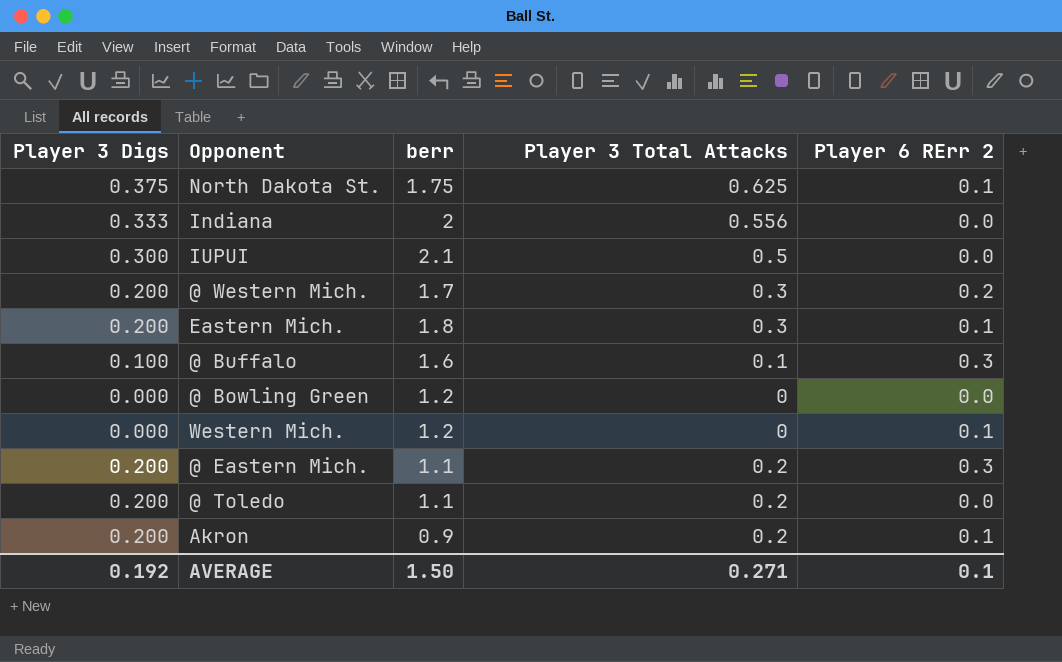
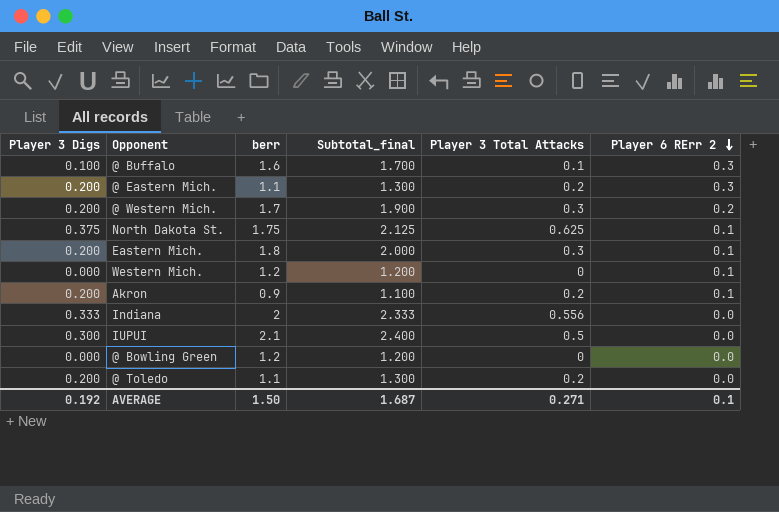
row order: none -> Player 6 RErr 2 descending
column Subtotal_final | formula: none -> [Player 3 Digs] + [berr]

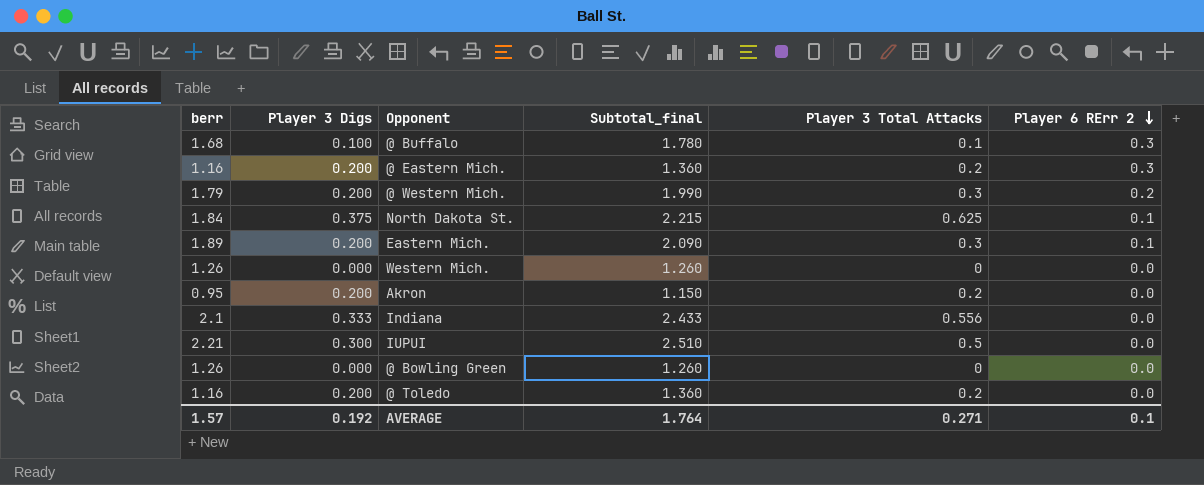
column berr | position: 3 -> 1
@ Buffalo | berr: 1.6 -> 1.68
@ Buffalo | Subtotal_final: 1.700 -> 1.780
@ Eastern Mich. | berr: 1.1 -> 1.16
@ Eastern Mich. | Subtotal_final: 1.300 -> 1.360
@ Western Mich. | berr: 1.7 -> 1.79
@ Western Mich. | Subtotal_final: 1.900 -> 1.990
North Dakota St. | berr: 1.75 -> 1.84
North Dakota St. | Subtotal_final: 2.125 -> 2.215
Eastern Mich. | berr: 1.8 -> 1.89
Eastern Mich. | Subtotal_final: 2.000 -> 2.090
Western Mich. | berr: 1.2 -> 1.26
Western Mich. | Subtotal_final: 1.200 -> 1.260
Western Mich. | Player 6 RErr 2: 0.1 -> 0.0
Akron | berr: 0.9 -> 0.95
Akron | Subtotal_final: 1.100 -> 1.150
Akron | Player 6 RErr 2: 0.1 -> 0.0
Indiana | berr: 2 -> 2.1
Indiana | Subtotal_final: 2.333 -> 2.433
IUPUI | berr: 2.1 -> 2.21
IUPUI | Subtotal_final: 2.400 -> 2.510
@ Bowling Green | berr: 1.2 -> 1.26
@ Bowling Green | Subtotal_final: 1.200 -> 1.260
@ Toledo | berr: 1.1 -> 1.16
@ Toledo | Subtotal_final: 1.300 -> 1.360
AVERAGE | berr: 1.50 -> 1.57
AVERAGE | Subtotal_final: 1.687 -> 1.764

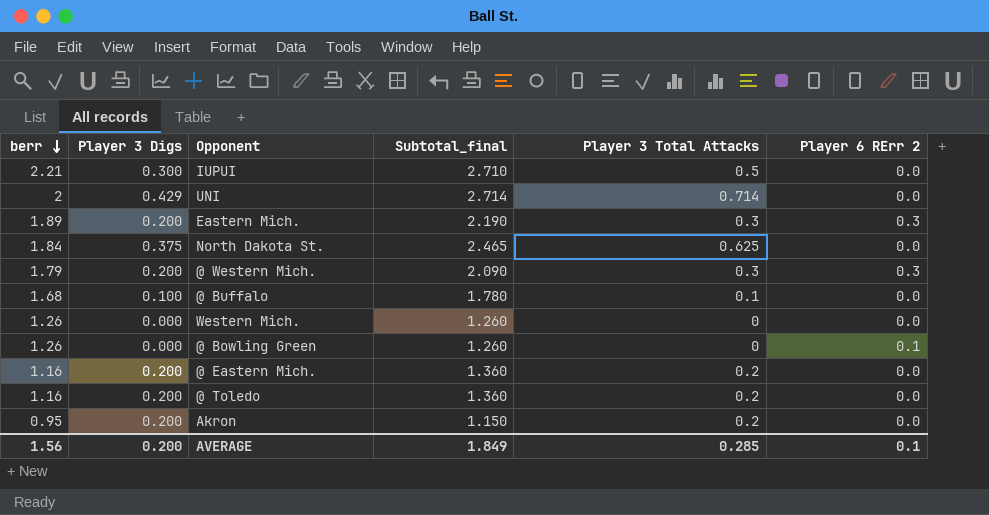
row order: Player 6 RErr 2 descending -> berr descending
column Subtotal_final | formula: [berr] + [Player 3 Digs] -> [berr] + [Player 3 Total Attacks]
row Indiana: 2.1 | 0.333 | 2.433 | 0.556 | 0.0 -> none
row UNI: none -> 2 | 0.429 | 2.714 | 0.714 | 0.0
Eastern Mich. | Player 6 RErr 2: 0.1 -> 0.3
North Dakota St. | Player 6 RErr 2: 0.1 -> 0.0
@ Western Mich. | Player 6 RErr 2: 0.2 -> 0.3
@ Buffalo | Player 6 RErr 2: 0.3 -> 0.0
@ Bowling Green | Player 6 RErr 2: 0.0 -> 0.1
@ Eastern Mich. | Player 6 RErr 2: 0.3 -> 0.0
AVERAGE | berr: 1.57 -> 1.56
AVERAGE | Player 3 Digs: 0.192 -> 0.200
AVERAGE | Subtotal_final: 1.764 -> 1.849
AVERAGE | Player 3 Total Attacks: 0.271 -> 0.285

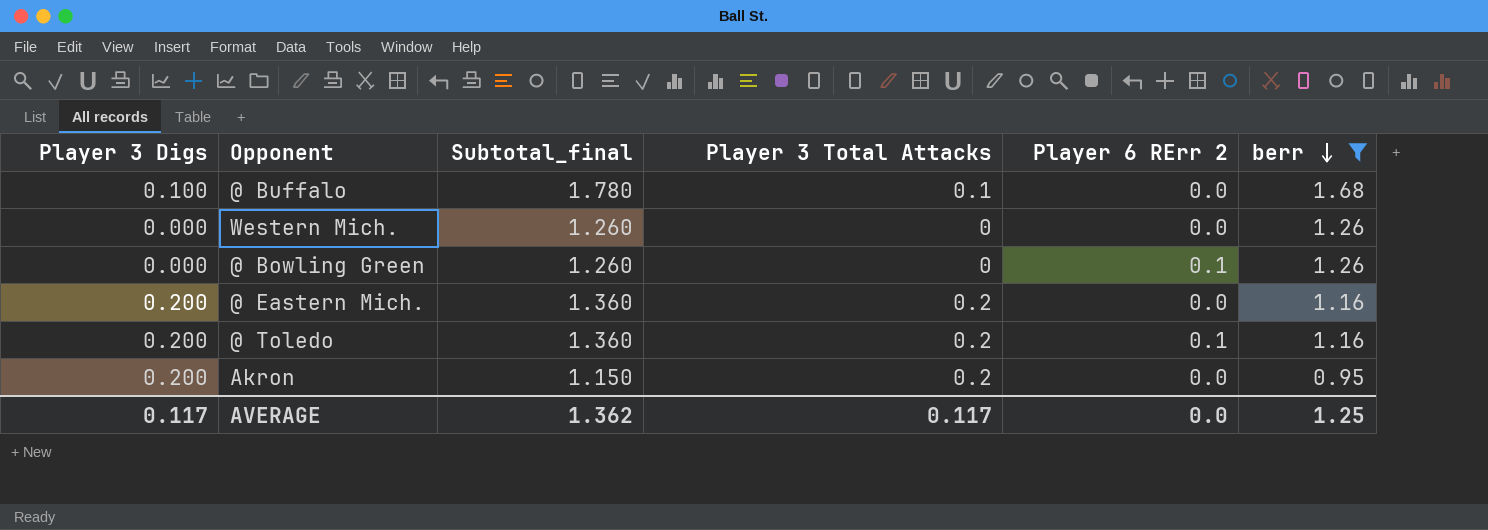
filter: none -> berr <= 1.68
column berr | position: 1 -> 6
@ Toledo | Player 6 RErr 2: 0.0 -> 0.1
AVERAGE | Player 3 Digs: 0.200 -> 0.117
AVERAGE | Subtotal_final: 1.849 -> 1.362
AVERAGE | Player 3 Total Attacks: 0.285 -> 0.117
AVERAGE | Player 6 RErr 2: 0.1 -> 0.0
AVERAGE | berr: 1.56 -> 1.25

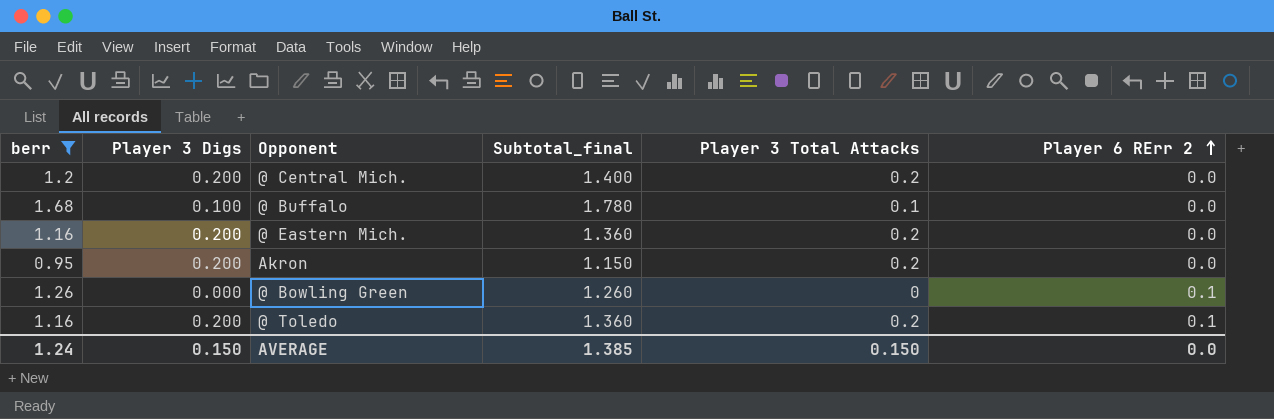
row order: berr descending -> Player 6 RErr 2 ascending
column berr | position: 6 -> 1
row Western Mich.: 0.000 | 1.260 | 0 | 0.0 | 1.26 -> none
row @ Central Mich.: none -> 1.2 | 0.200 | 1.400 | 0.2 | 0.0
AVERAGE | berr: 1.25 -> 1.24
AVERAGE | Player 3 Digs: 0.117 -> 0.150
AVERAGE | Subtotal_final: 1.362 -> 1.385
AVERAGE | Player 3 Total Attacks: 0.117 -> 0.150

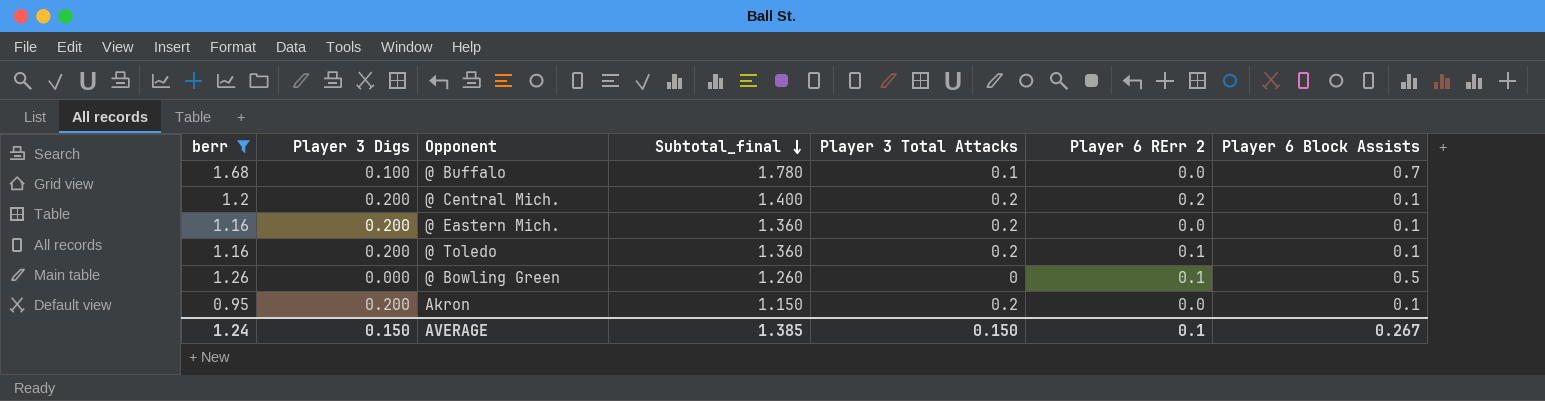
row order: Player 6 RErr 2 ascending -> Subtotal_final descending
column Player 6 Block Assists | position: none -> 7
@ Central Mich. | Player 6 RErr 2: 0.0 -> 0.2
AVERAGE | Player 6 RErr 2: 0.0 -> 0.1

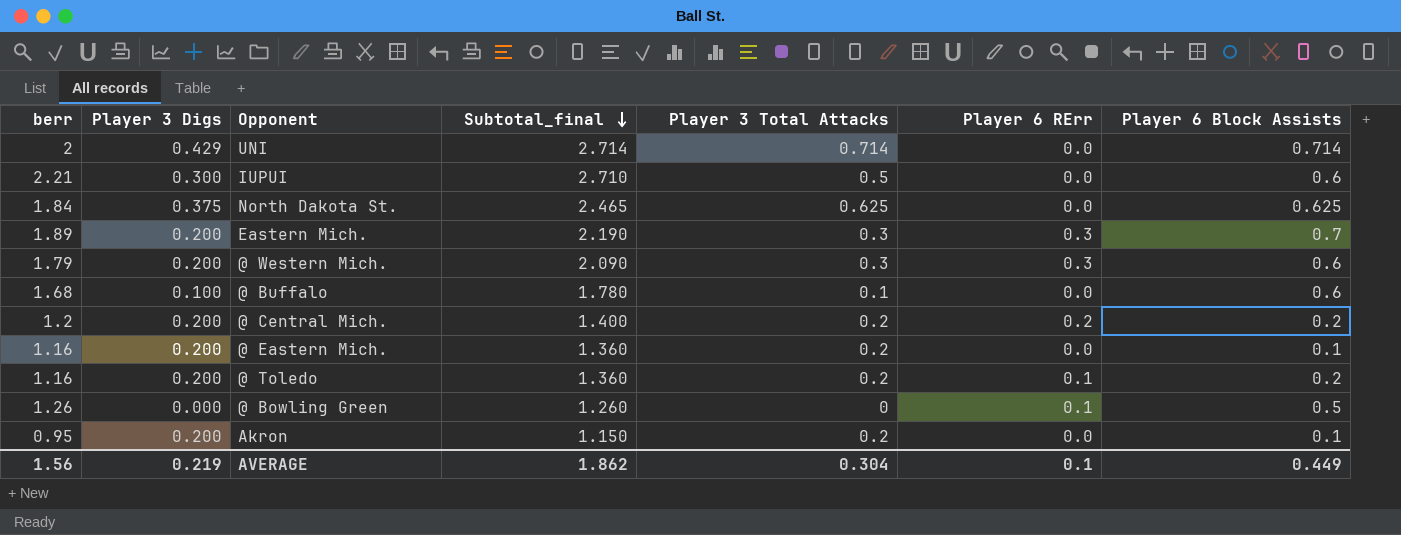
filter: berr <= 1.68 -> none
column name: Player 6 RErr 2 -> Player 6 RErr
@ Buffalo | Player 6 Block Assists: 0.7 -> 0.6
@ Central Mich. | Player 6 Block Assists: 0.1 -> 0.2
@ Toledo | Player 6 Block Assists: 0.1 -> 0.2
AVERAGE | berr: 1.24 -> 1.56
AVERAGE | Player 3 Digs: 0.150 -> 0.219
AVERAGE | Subtotal_final: 1.385 -> 1.862
AVERAGE | Player 3 Total Attacks: 0.150 -> 0.304
AVERAGE | Player 6 Block Assists: 0.267 -> 0.449

